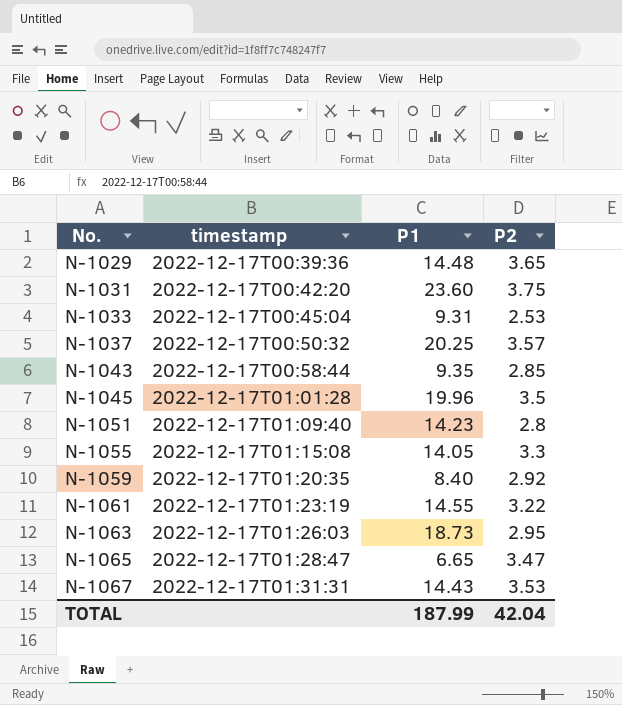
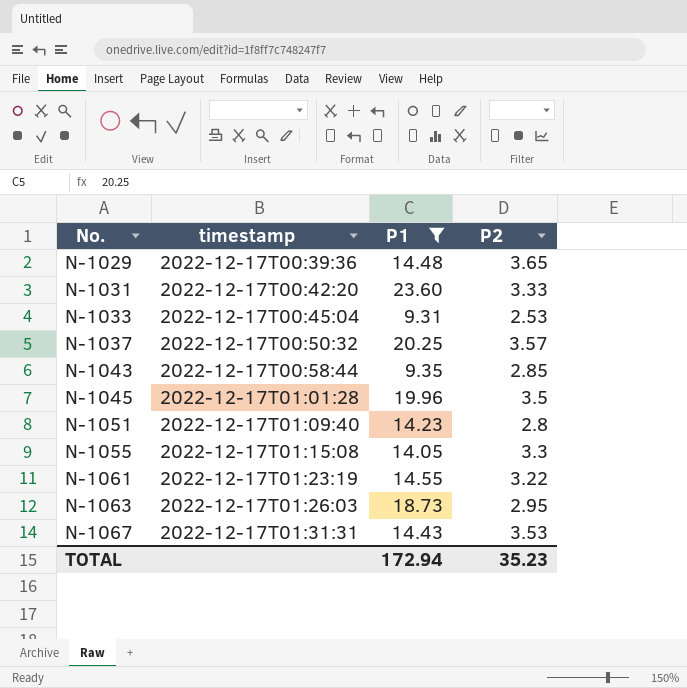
filter: none -> P1 >= 9.31
N-1031 | P2: 3.75 -> 3.33
TOTAL | P1: 187.99 -> 172.94
TOTAL | P2: 42.04 -> 35.23

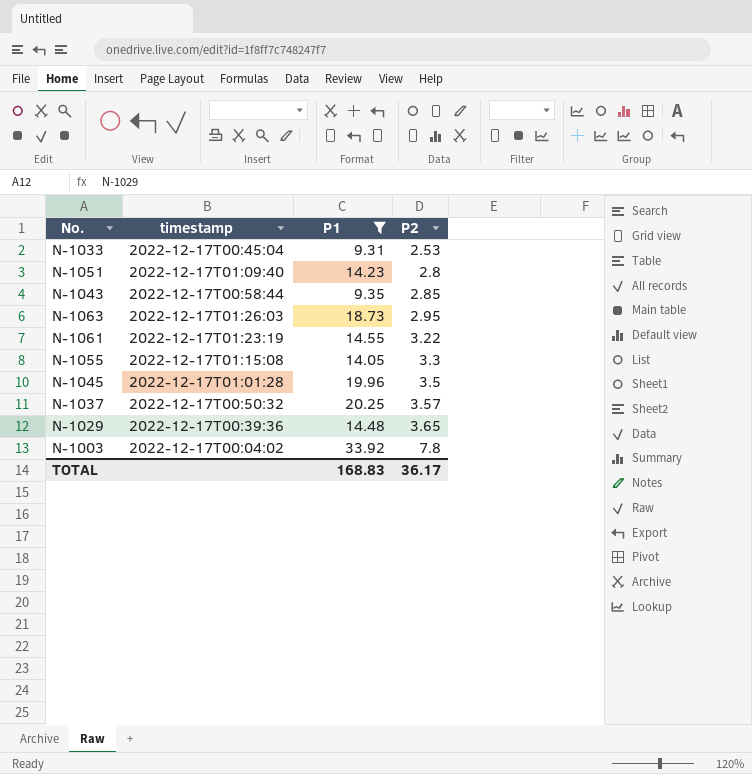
row order: No. ascending -> P2 ascending
row N-1031: 2022-12-17T00:42:20 | 23.60 | 3.33 -> none
row N-1067: 2022-12-17T01:31:31 | 14.43 | 3.53 -> none
row N-1003: none -> 2022-12-17T00:04:02 | 33.92 | 7.8
TOTAL | P1: 172.94 -> 168.83
TOTAL | P2: 35.23 -> 36.17

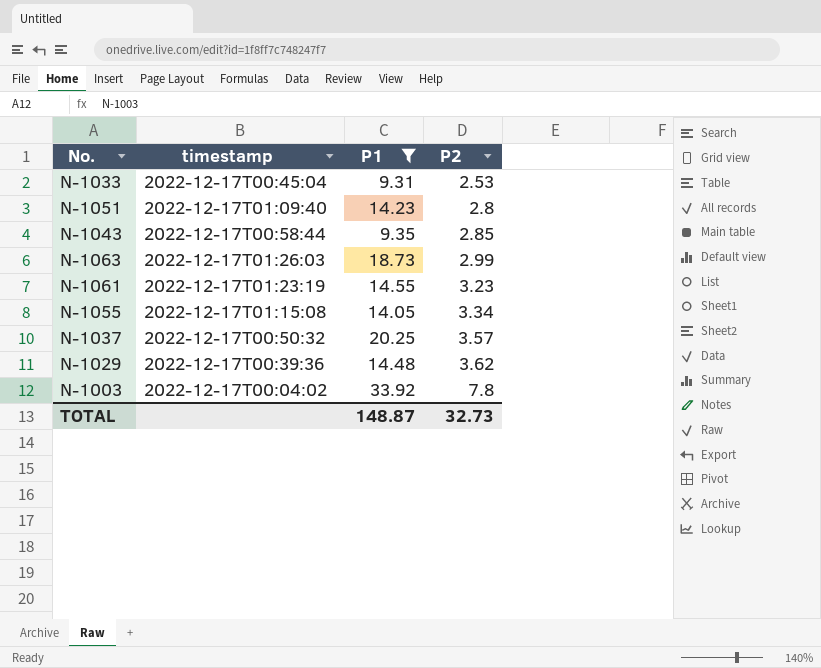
row N-1045: 2022-12-17T01:01:28 | 19.96 | 3.5 -> none
N-1063 | P2: 2.95 -> 2.99
N-1061 | P2: 3.22 -> 3.23
N-1055 | P2: 3.3 -> 3.34
N-1029 | P2: 3.65 -> 3.62
TOTAL | P1: 168.83 -> 148.87
TOTAL | P2: 36.17 -> 32.73

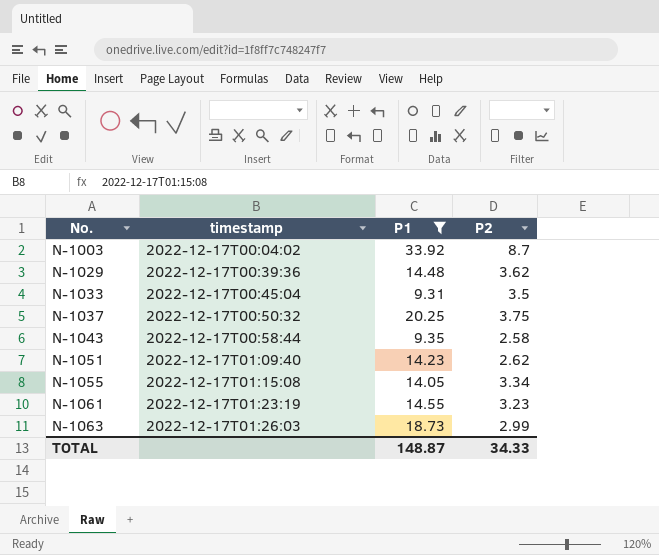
row order: P2 ascending -> No. ascending
N-1003 | P2: 7.8 -> 8.7
N-1033 | P2: 2.53 -> 3.5
N-1037 | P2: 3.57 -> 3.75
N-1043 | P2: 2.85 -> 2.58
N-1051 | P2: 2.8 -> 2.62
TOTAL | P2: 32.73 -> 34.33

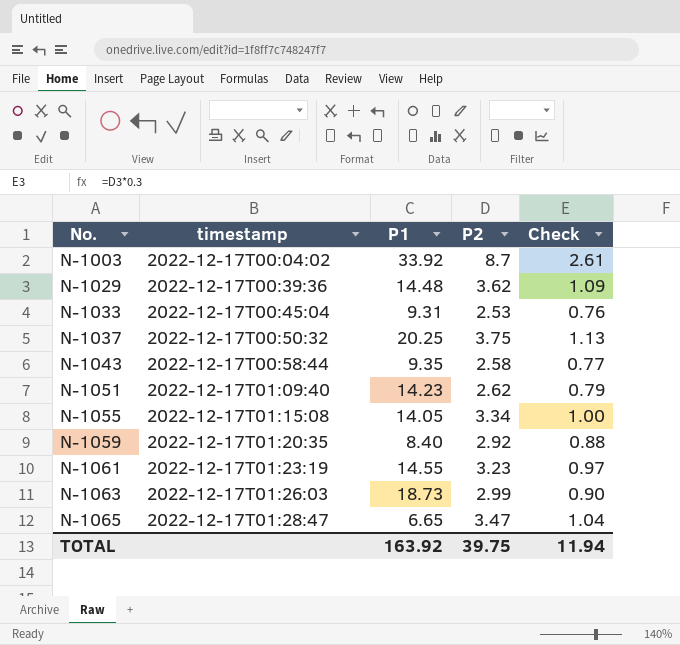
filter: P1 >= 9.31 -> none
column Check | formula: none -> [P2] * 0.3
N-1033 | P2: 3.5 -> 2.53
TOTAL | P1: 148.87 -> 163.92
TOTAL | P2: 34.33 -> 39.75

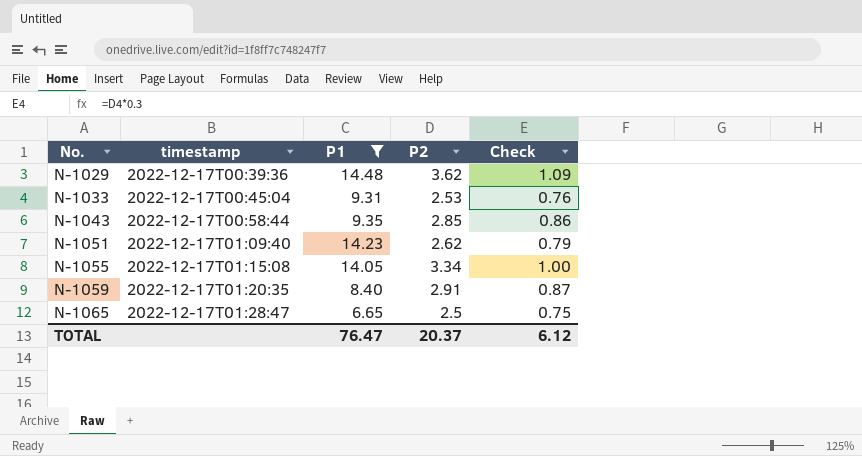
filter: none -> P1 <= 14.48
N-1043 | P2: 2.58 -> 2.85
N-1043 | Check: 0.77 -> 0.86
N-1059 | P2: 2.92 -> 2.91
N-1059 | Check: 0.88 -> 0.87
N-1065 | P2: 3.47 -> 2.5
N-1065 | Check: 1.04 -> 0.75
TOTAL | P1: 163.92 -> 76.47
TOTAL | P2: 39.75 -> 20.37
TOTAL | Check: 11.94 -> 6.12

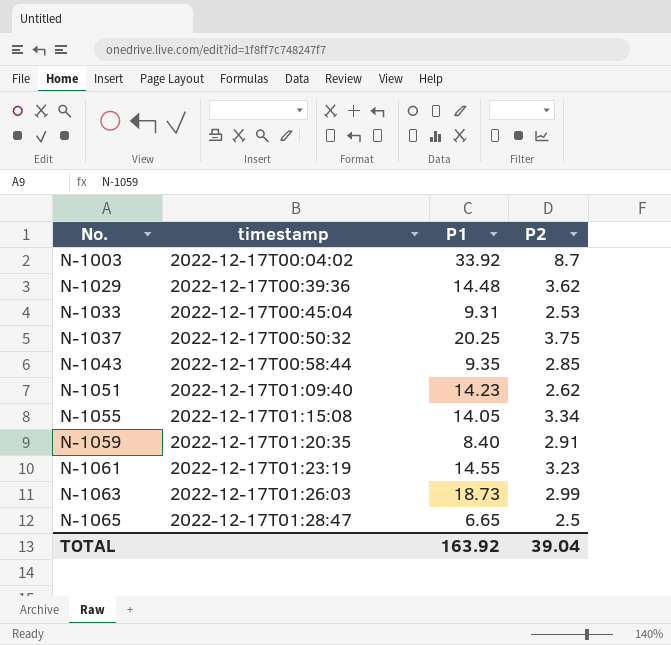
filter: P1 <= 14.48 -> none
column Check | formula: [P2] * 0.3 -> none
TOTAL | P1: 76.47 -> 163.92
TOTAL | P2: 20.37 -> 39.04

